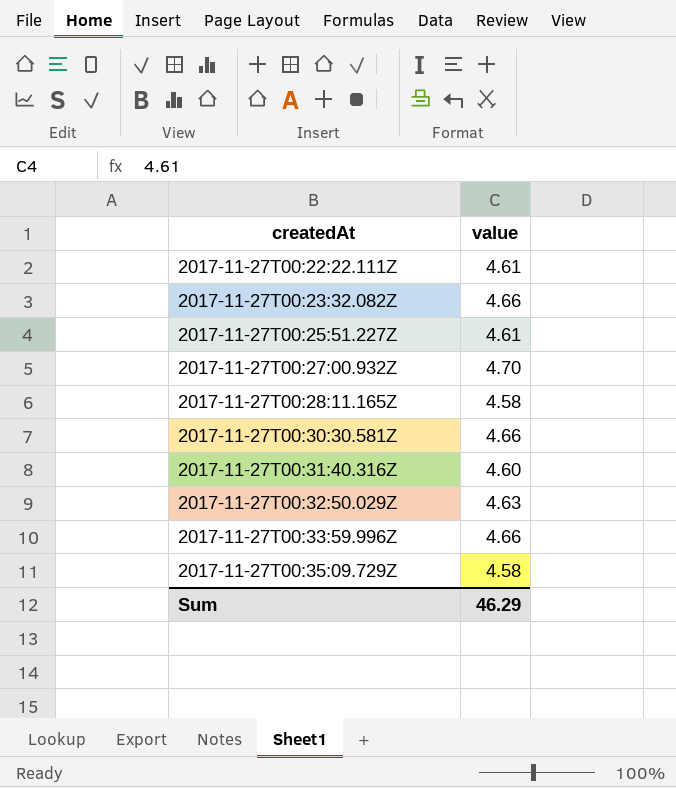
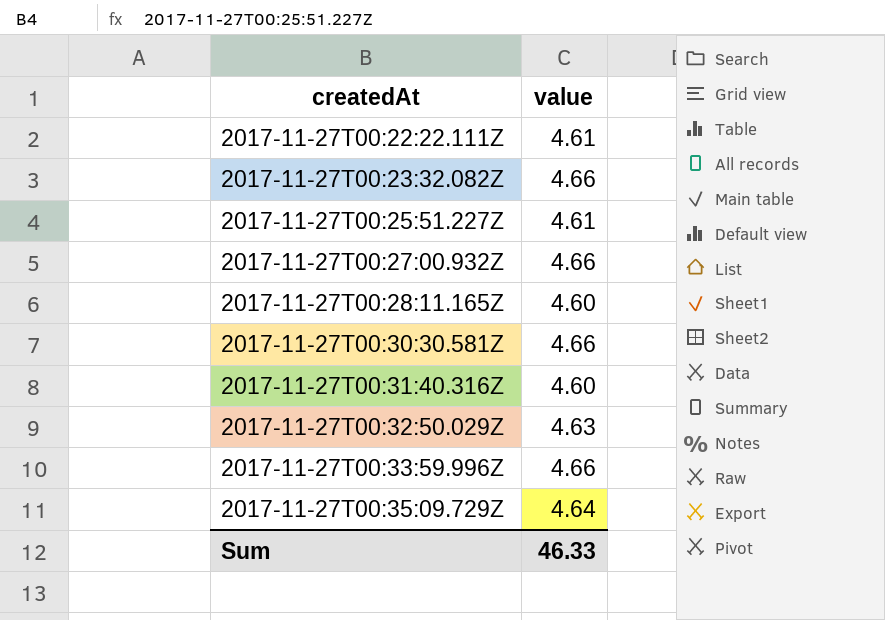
2017-11-27T00:27:00.932Z | value: 4.70 -> 4.66
2017-11-27T00:28:11.165Z | value: 4.58 -> 4.60
2017-11-27T00:35:09.729Z | value: 4.58 -> 4.64
Sum | value: 46.29 -> 46.33

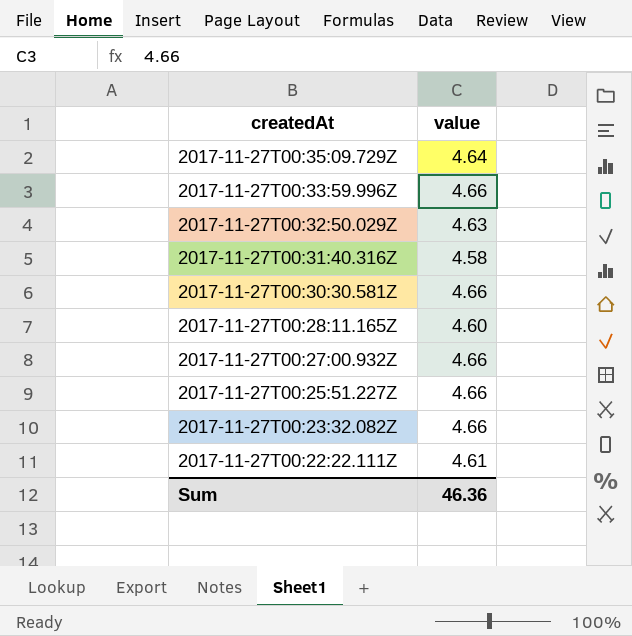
row order: createdAt ascending -> createdAt descending
2017-11-27T00:31:40.316Z | value: 4.60 -> 4.58
2017-11-27T00:25:51.227Z | value: 4.61 -> 4.66
Sum | value: 46.33 -> 46.36

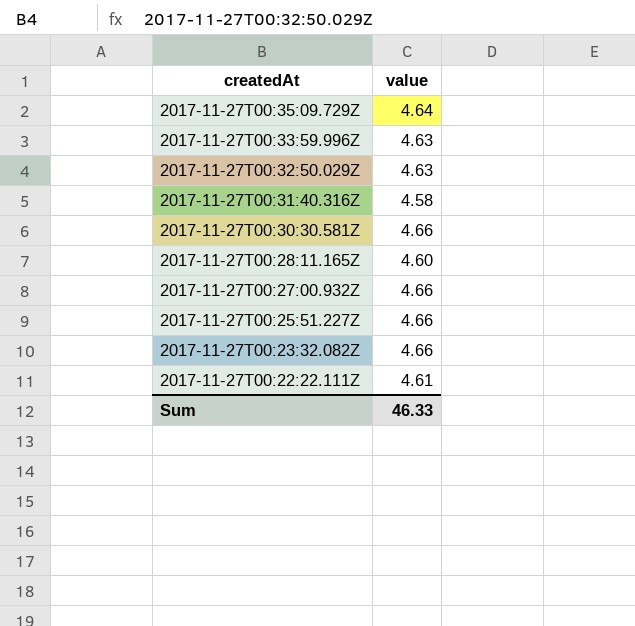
2017-11-27T00:33:59.996Z | value: 4.66 -> 4.63
Sum | value: 46.36 -> 46.33

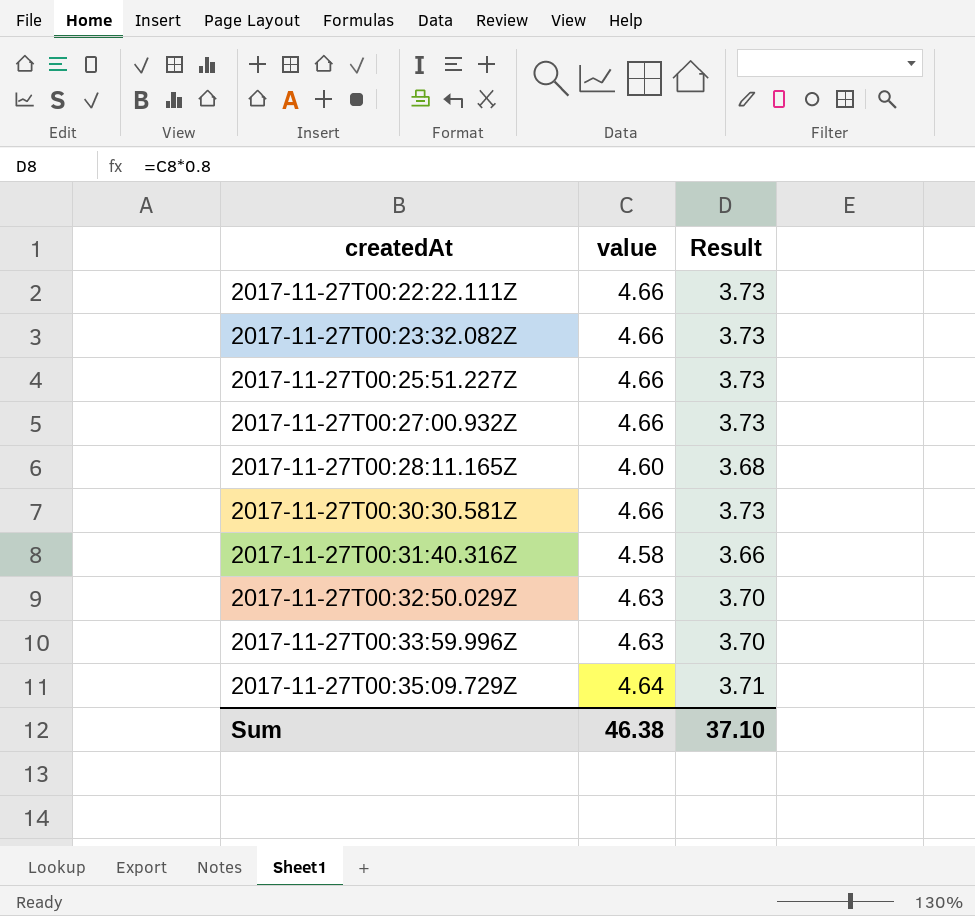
row order: createdAt descending -> createdAt ascending
column Result | formula: none -> [value] * 0.8
2017-11-27T00:22:22.111Z | value: 4.61 -> 4.66
Sum | value: 46.33 -> 46.38

